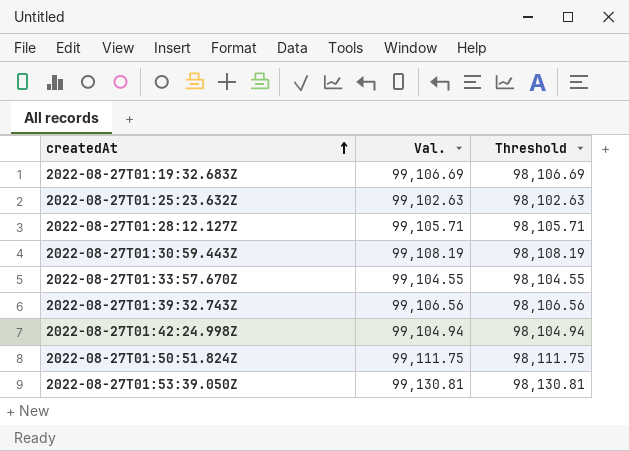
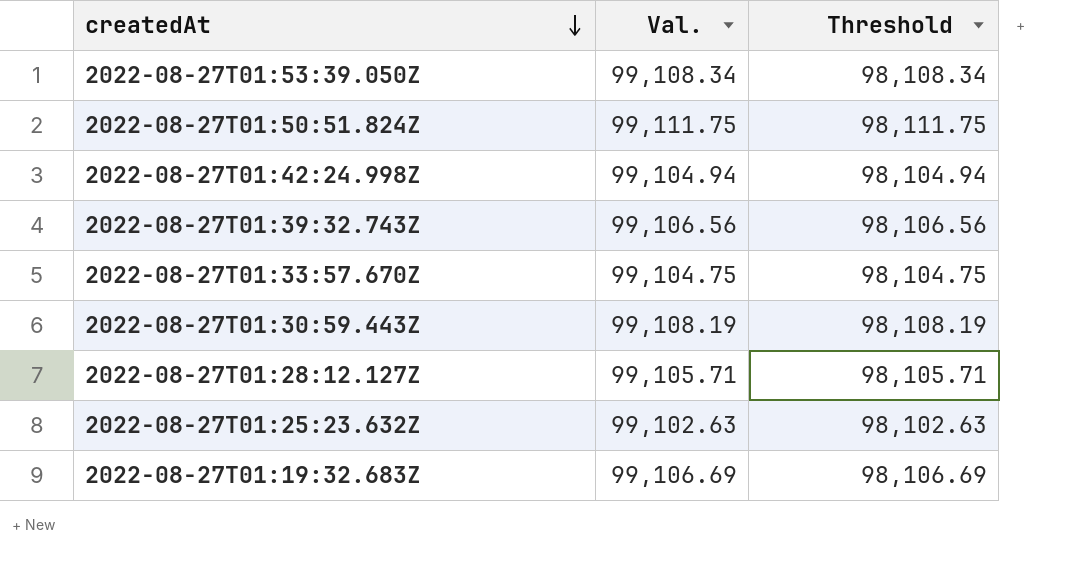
row order: createdAt ascending -> createdAt descending
2022-08-27T01:53:39.050Z | Val.: 99,130.81 -> 99,108.34
2022-08-27T01:53:39.050Z | Threshold: 98,130.81 -> 98,108.34
2022-08-27T01:33:57.670Z | Val.: 99,104.55 -> 99,104.75
2022-08-27T01:33:57.670Z | Threshold: 98,104.55 -> 98,104.75

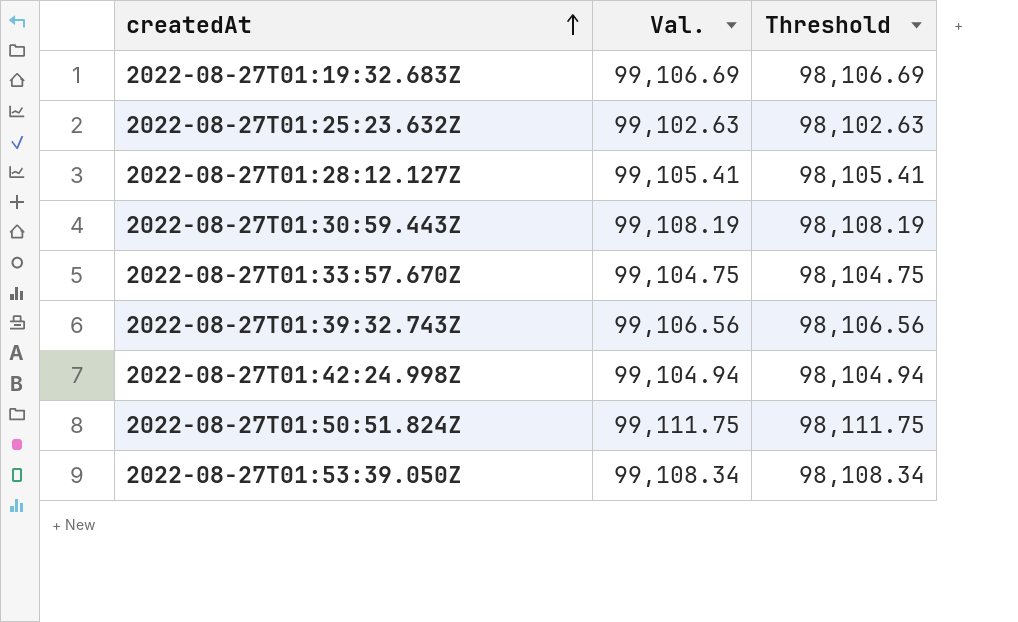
row order: createdAt descending -> createdAt ascending
2022-08-27T01:28:12.127Z | Val.: 99,105.71 -> 99,105.41
2022-08-27T01:28:12.127Z | Threshold: 98,105.71 -> 98,105.41

